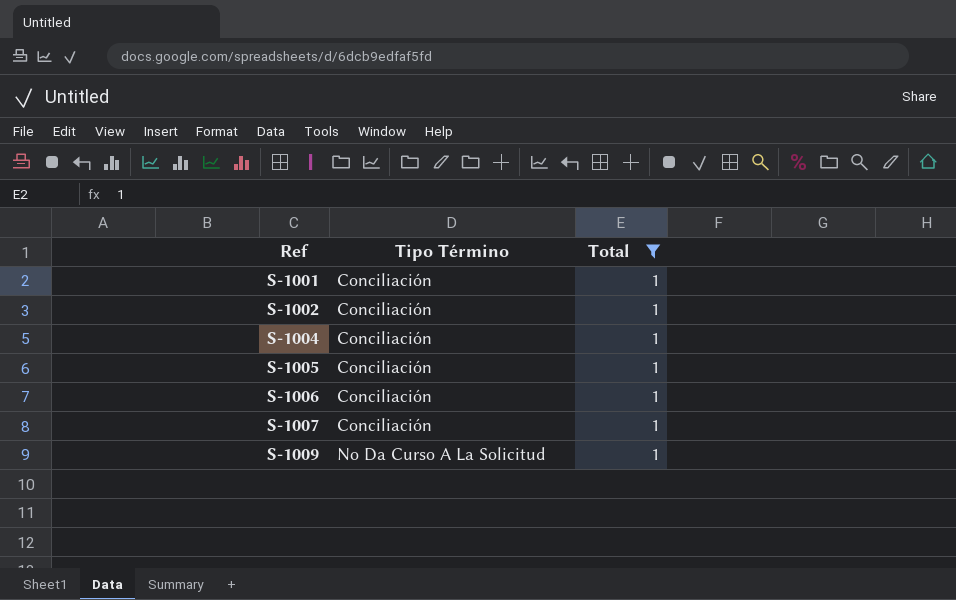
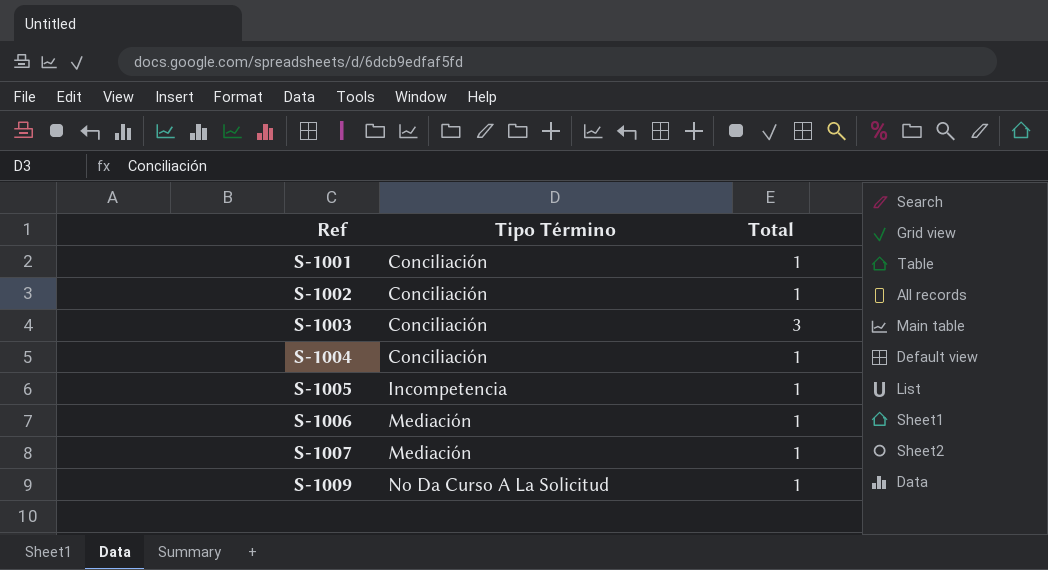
filter: Total = 1 -> none
S-1005 | Tipo Término: Conciliación -> Incompetencia
S-1006 | Tipo Término: Conciliación -> Mediación
S-1007 | Tipo Término: Conciliación -> Mediación

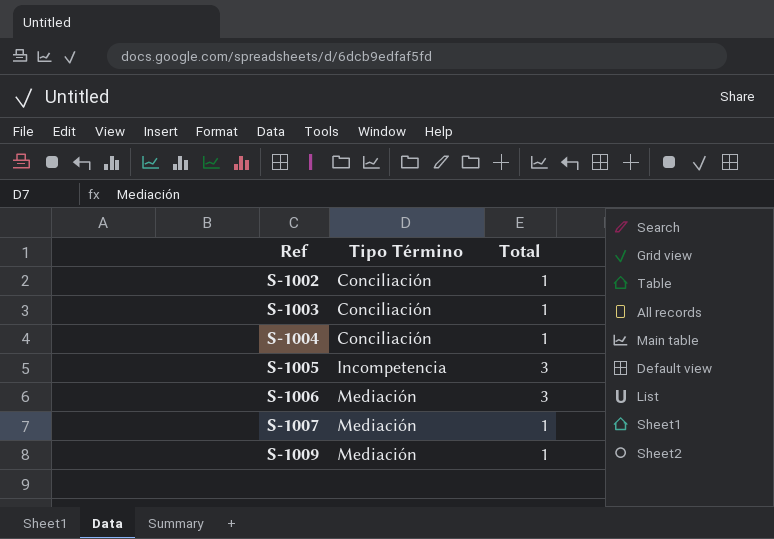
row S-1001: Conciliación | 1 -> none
S-1003 | Total: 3 -> 1
S-1005 | Total: 1 -> 3
S-1006 | Total: 1 -> 3
S-1009 | Tipo Término: No Da Curso A La Solicitud -> Mediación

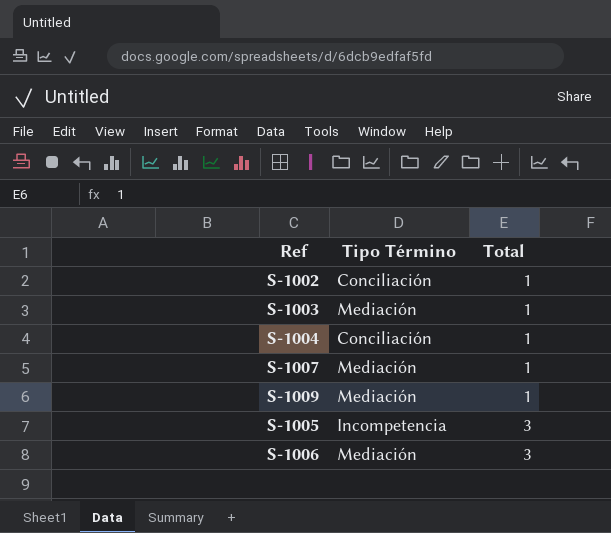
row order: Ref ascending -> Total ascending
S-1003 | Tipo Término: Conciliación -> Mediación

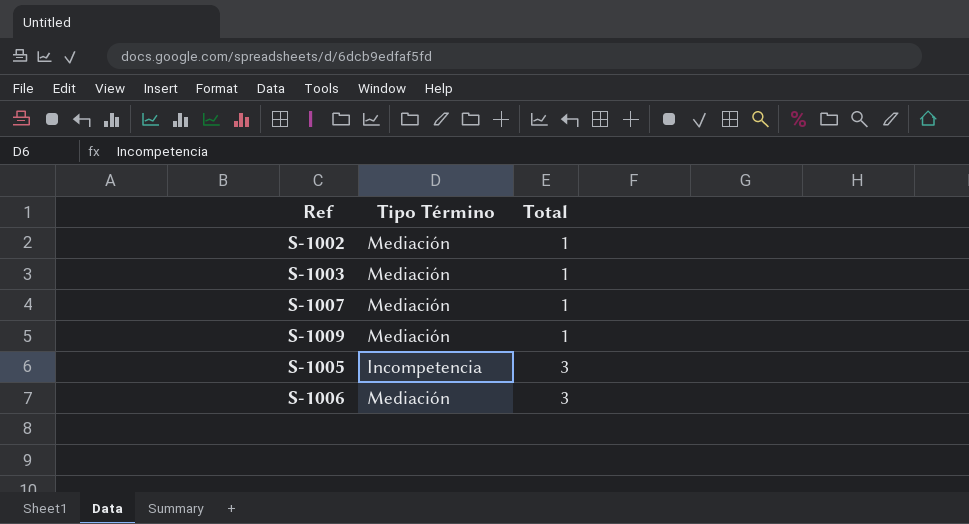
row S-1004: Conciliación | 1 -> none
S-1002 | Tipo Término: Conciliación -> Mediación

